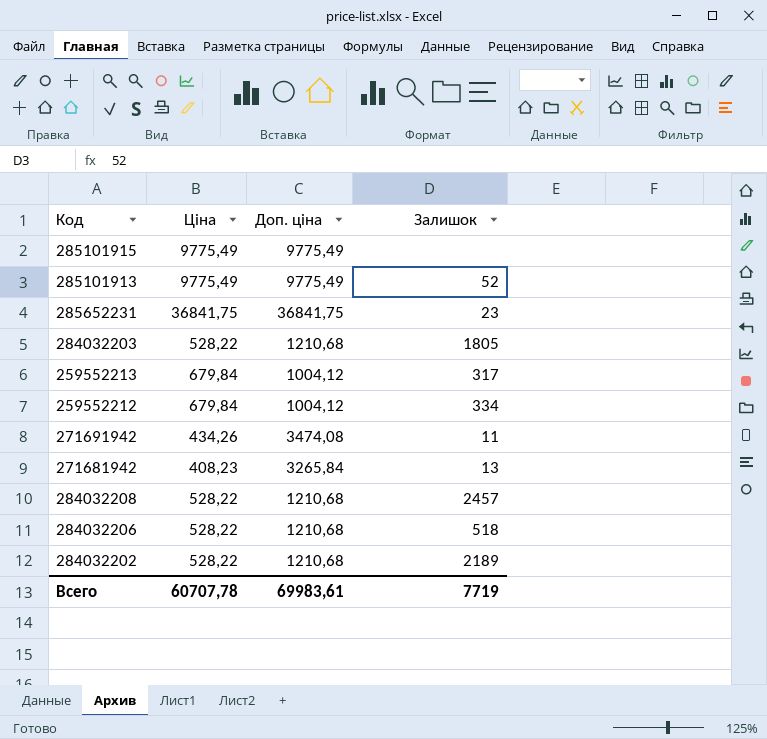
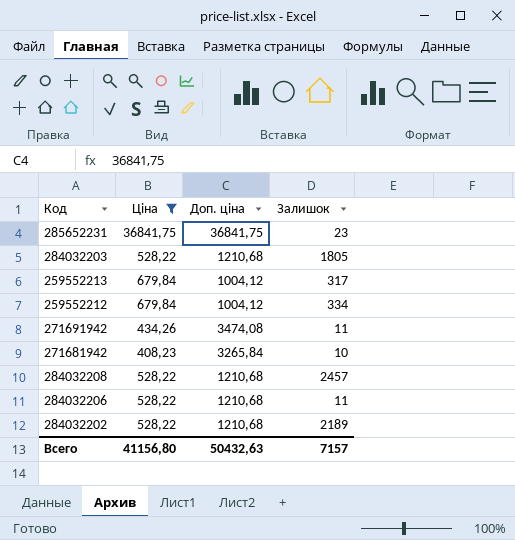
filter: none -> Ціна != 9775,49
271681942 | Залишок: 13 -> 10
284032206 | Залишок: 518 -> 11
Всего | Ціна: 60707,78 -> 41156,80
Всего | Доп. ціна: 69983,61 -> 50432,63
Всего | Залишок: 7719 -> 7157

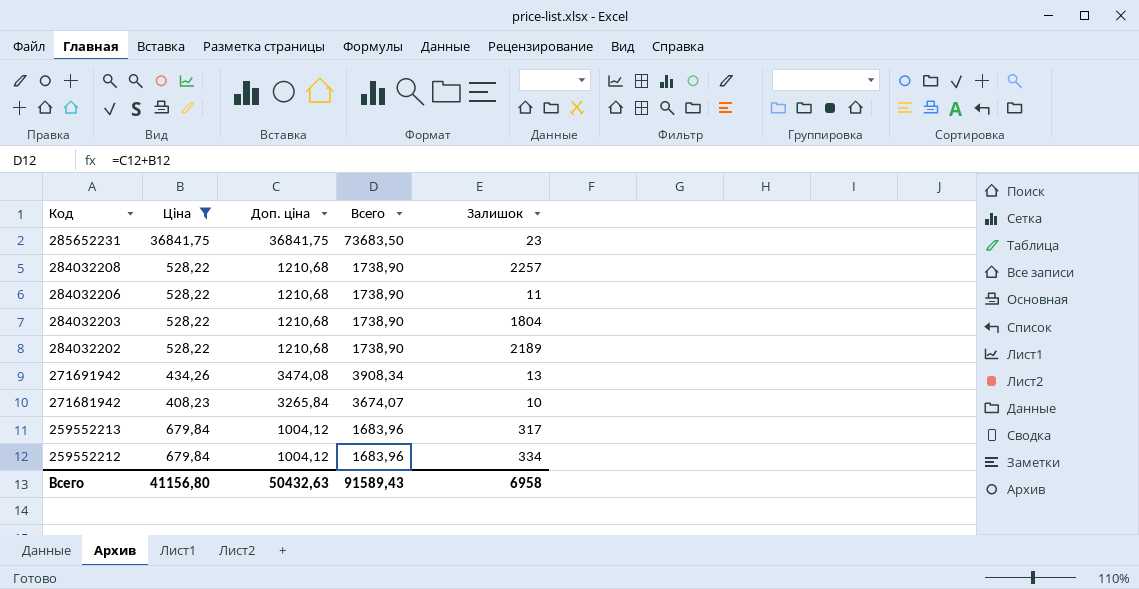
row order: none -> Код descending
column Всего | formula: none -> [Ціна] + [Доп. ціна]
284032208 | Залишок: 2457 -> 2257
284032203 | Залишок: 1805 -> 1804
271691942 | Залишок: 11 -> 13
Всего | Залишок: 7157 -> 6958

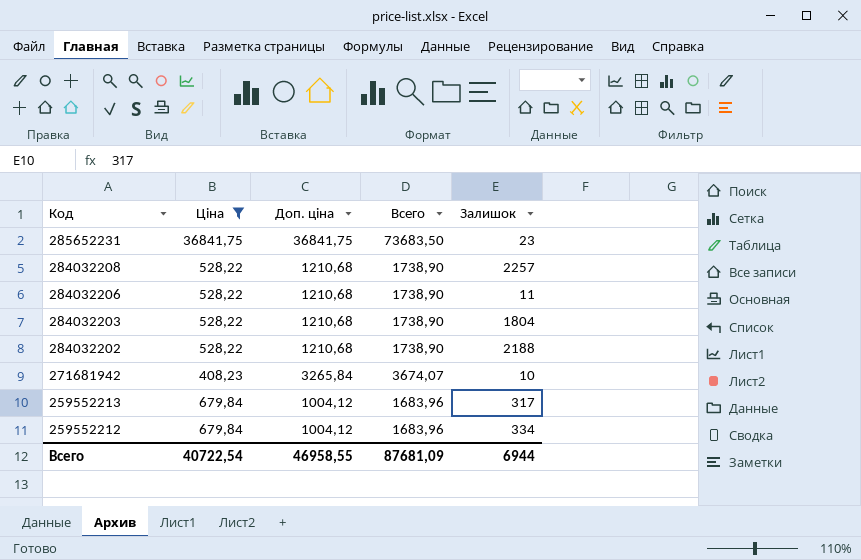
row 271691942: 434,26 | 3474,08 | 3908,34 | 13 -> none
284032202 | Залишок: 2189 -> 2188
Всего | Ціна: 41156,80 -> 40722,54
Всего | Доп. ціна: 50432,63 -> 46958,55
Всего | Всего: 91589,43 -> 87681,09
Всего | Залишок: 6958 -> 6944

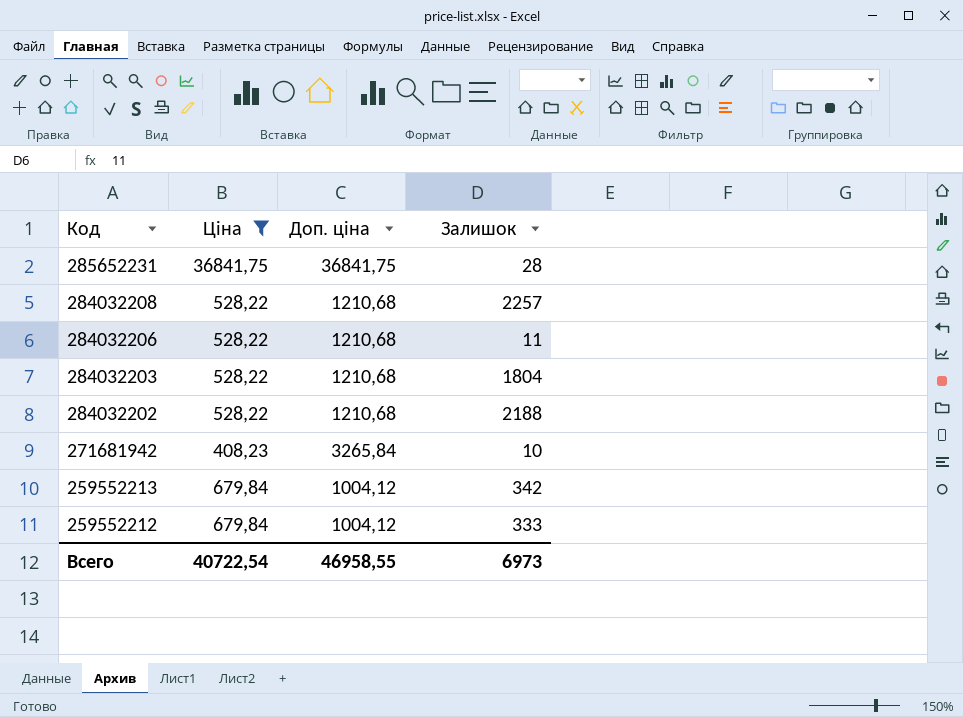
column Всего | formula: [Ціна] + [Доп. ціна] -> none
285652231 | Залишок: 23 -> 28
259552213 | Залишок: 317 -> 342
259552212 | Залишок: 334 -> 333
Всего | Залишок: 6944 -> 6973

